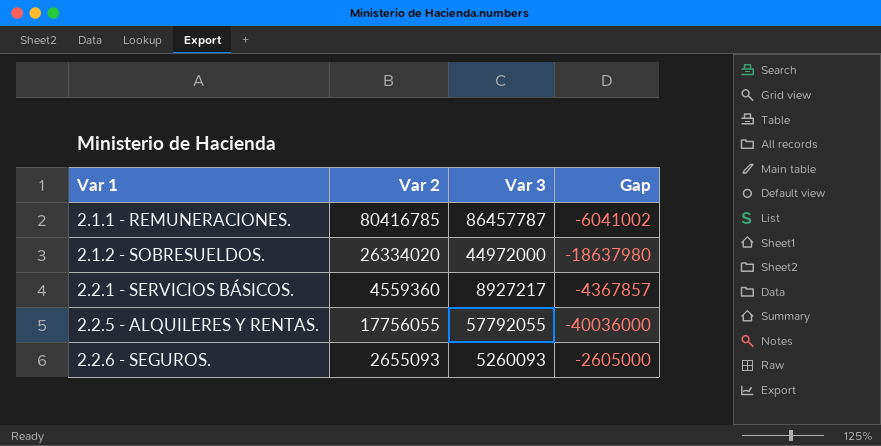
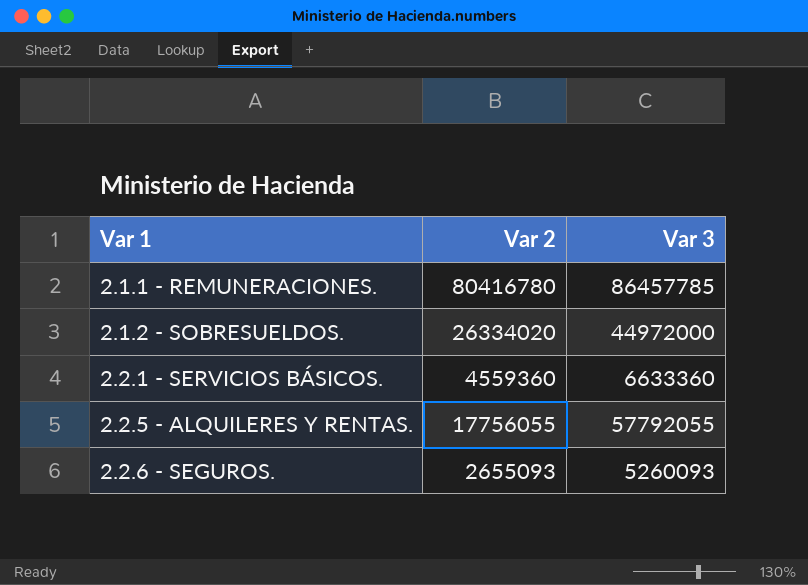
column Gap | formula: [Var 2] - [Var 3] -> none
2.1.1 - REMUNERACIONES. | Var 2: 80416785 -> 80416780
2.1.1 - REMUNERACIONES. | Var 3: 86457787 -> 86457785
2.2.1 - SERVICIOS BÁSICOS. | Var 3: 8927217 -> 6633360

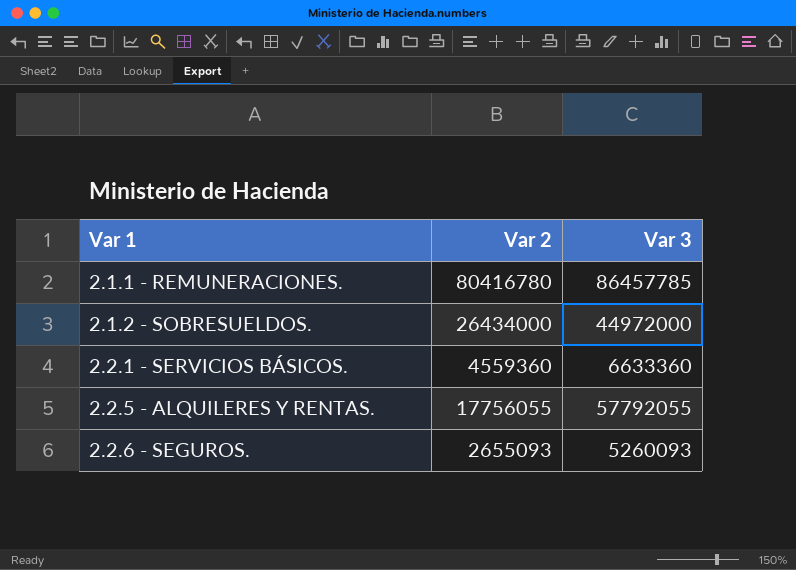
2.1.2 - SOBRESUELDOS. | Var 2: 26334020 -> 26434000

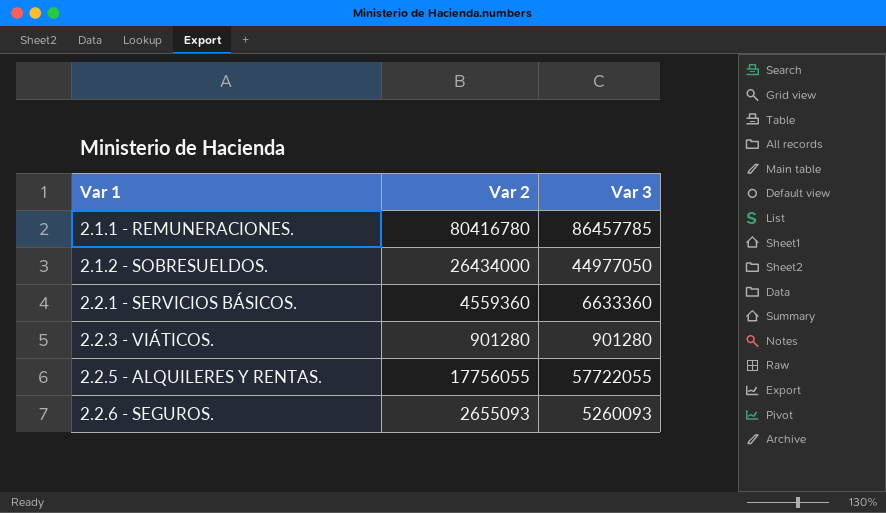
2.1.2 - SOBRESUELDOS. | Var 3: 44972000 -> 44977050
row 2.2.3 - VIÁTICOS.: none -> 901280 | 901280
2.2.5 - ALQUILERES Y RENTAS. | Var 3: 57792055 -> 57722055

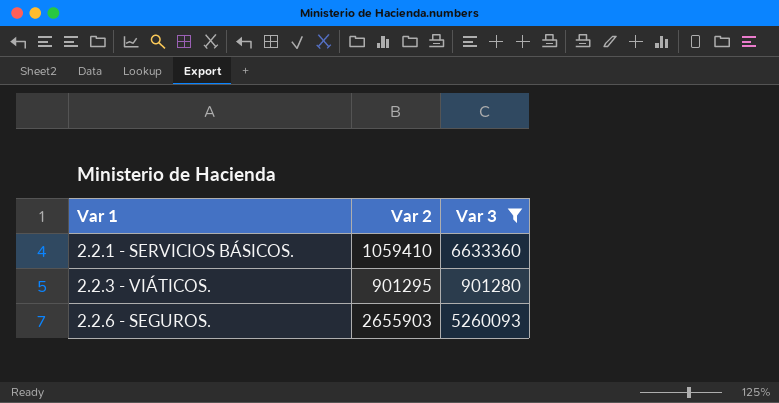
filter: none -> Var 3 <= 6633360
2.2.1 - SERVICIOS BÁSICOS. | Var 2: 4559360 -> 1059410
2.2.3 - VIÁTICOS. | Var 2: 901280 -> 901295
2.2.6 - SEGUROS. | Var 2: 2655093 -> 2655903

